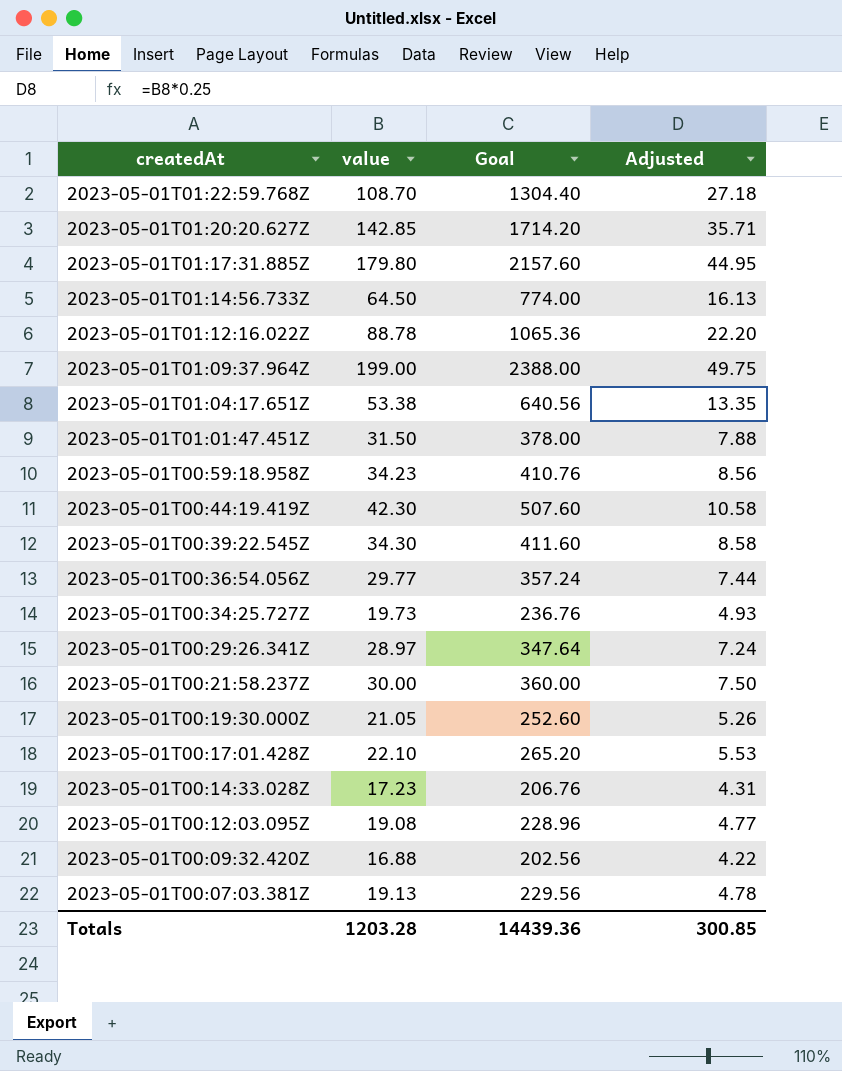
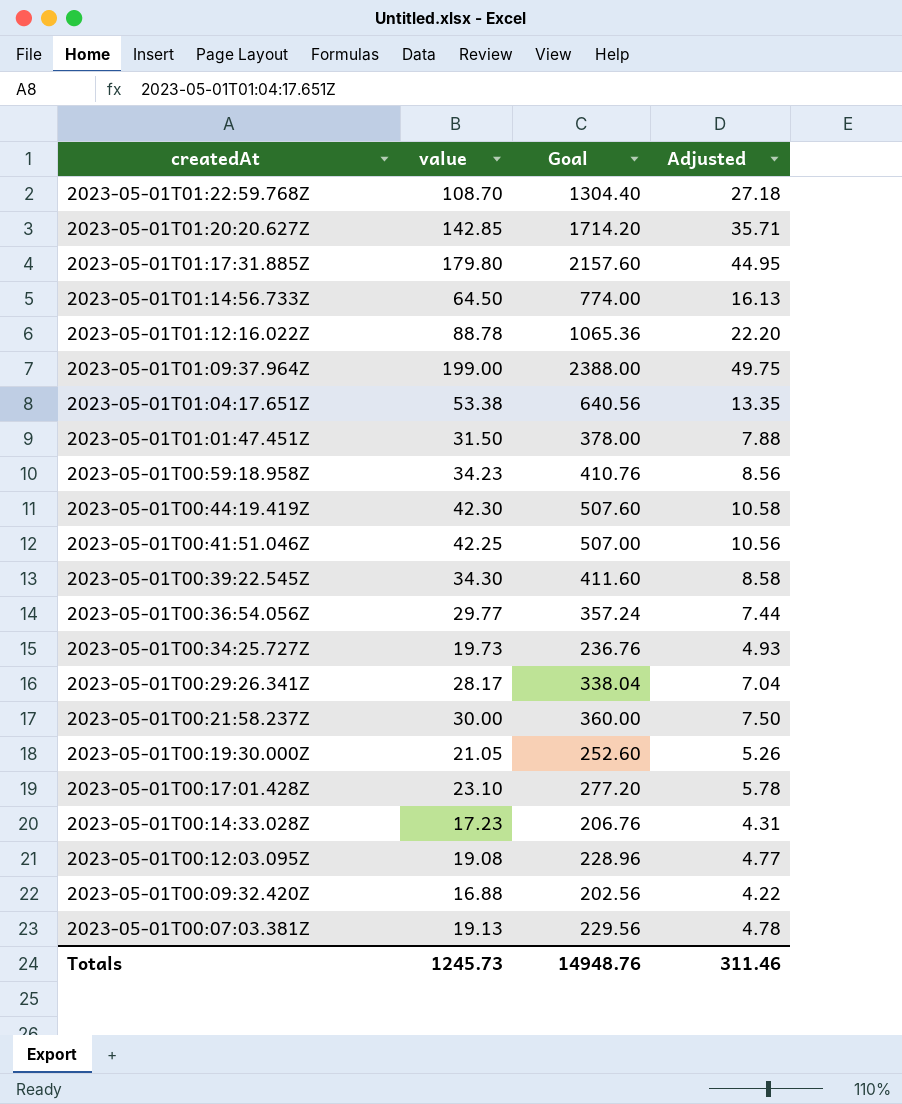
row 2023-05-01T00:41:51.046Z: none -> 42.25 | 507.00 | 10.56
2023-05-01T00:29:26.341Z | value: 28.97 -> 28.17
2023-05-01T00:29:26.341Z | Goal: 347.64 -> 338.04
2023-05-01T00:29:26.341Z | Adjusted: 7.24 -> 7.04
2023-05-01T00:17:01.428Z | value: 22.10 -> 23.10
2023-05-01T00:17:01.428Z | Goal: 265.20 -> 277.20
2023-05-01T00:17:01.428Z | Adjusted: 5.53 -> 5.78
Totals | value: 1203.28 -> 1245.73
Totals | Goal: 14439.36 -> 14948.76
Totals | Adjusted: 300.85 -> 311.46

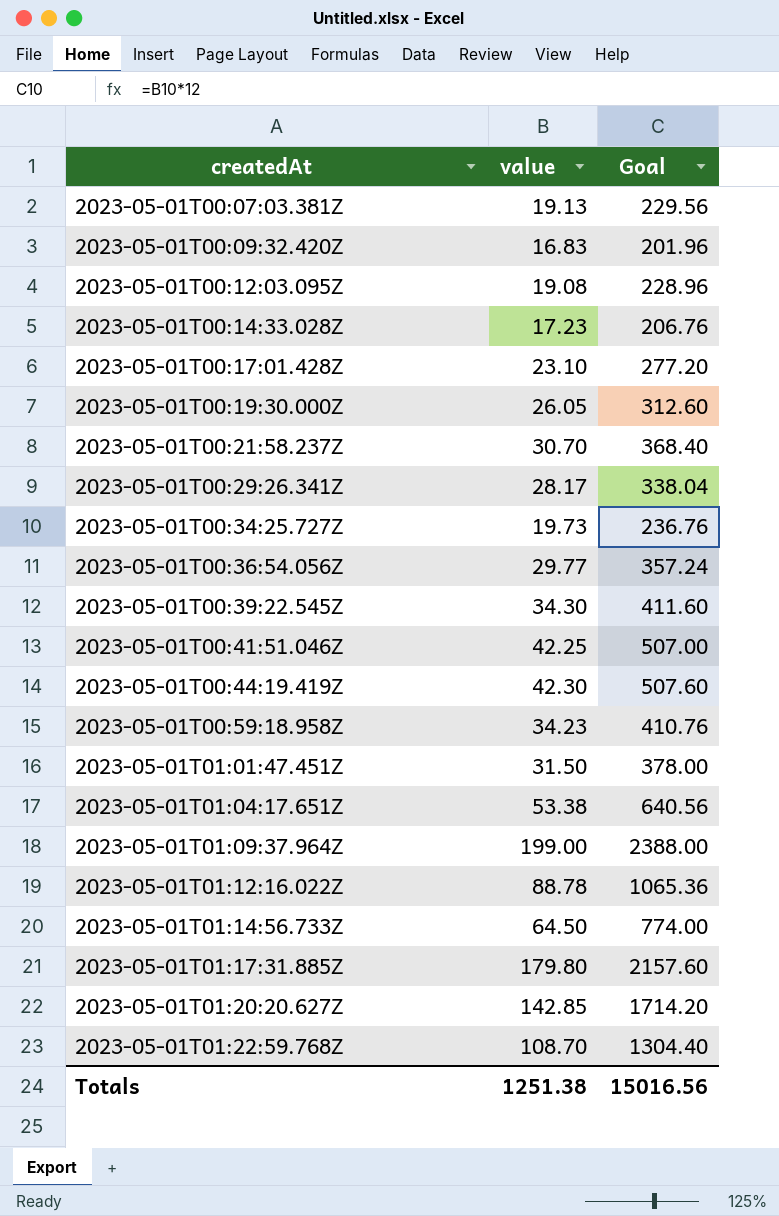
row order: createdAt descending -> createdAt ascending
column Adjusted | formula: [value] * 0.25 -> none
2023-05-01T00:09:32.420Z | value: 16.88 -> 16.83
2023-05-01T00:09:32.420Z | Goal: 202.56 -> 201.96
2023-05-01T00:19:30.000Z | value: 21.05 -> 26.05
2023-05-01T00:19:30.000Z | Goal: 252.60 -> 312.60
2023-05-01T00:21:58.237Z | value: 30.00 -> 30.70
2023-05-01T00:21:58.237Z | Goal: 360.00 -> 368.40
Totals | value: 1245.73 -> 1251.38
Totals | Goal: 14948.76 -> 15016.56

